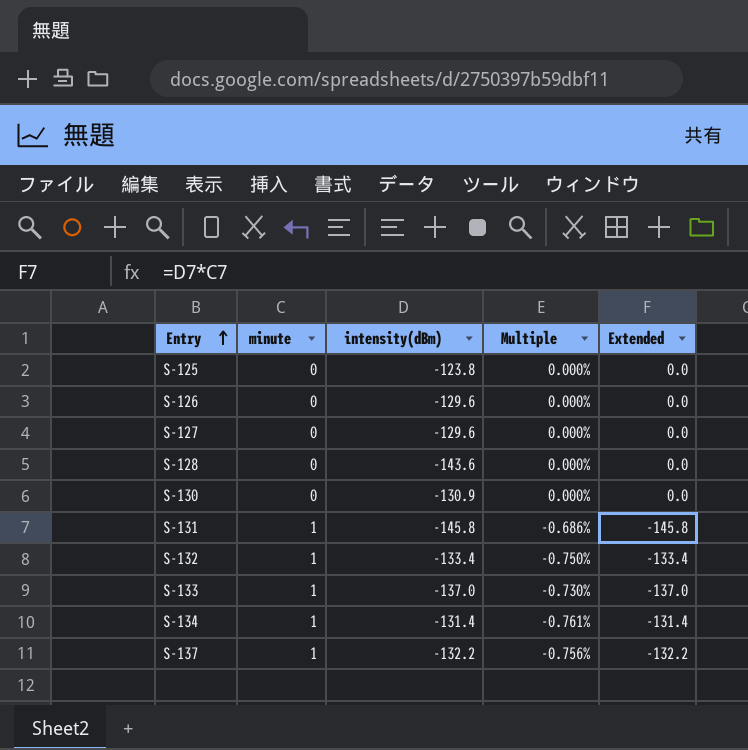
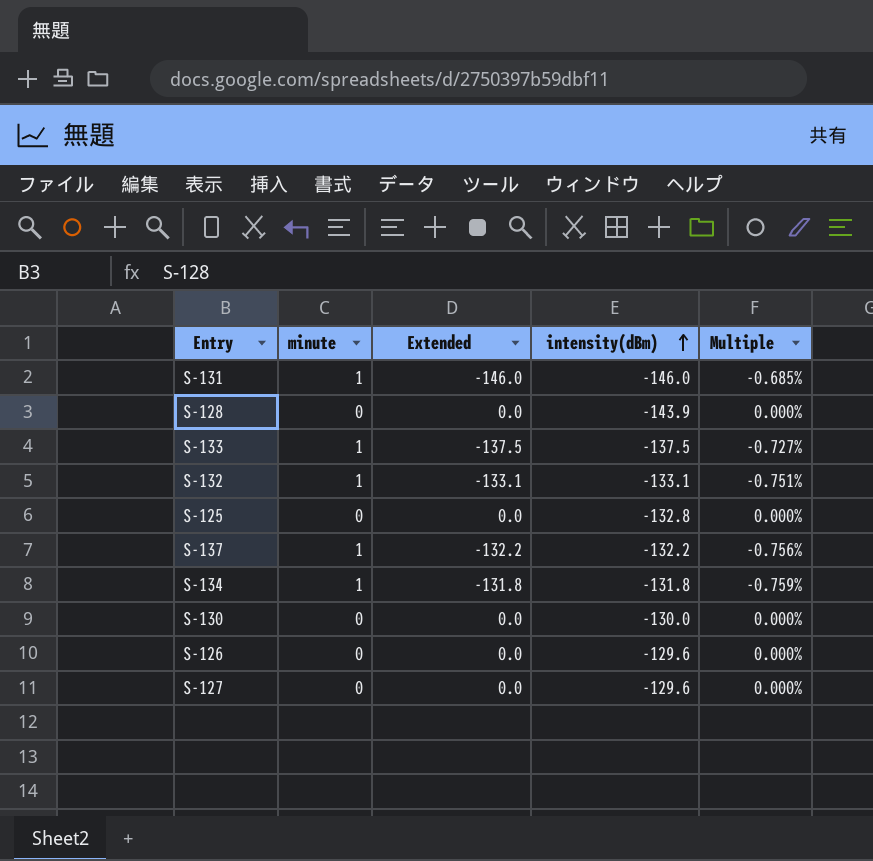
row order: Entry ascending -> intensity(dBm) ascending
column Extended | position: 5 -> 3
S-131 | Extended: -145.8 -> -146.0
S-131 | intensity(dBm): -145.8 -> -146.0
S-131 | Multiple: -0.686% -> -0.685%
S-128 | intensity(dBm): -143.6 -> -143.9
S-133 | Extended: -137.0 -> -137.5
S-133 | intensity(dBm): -137.0 -> -137.5
S-133 | Multiple: -0.730% -> -0.727%
S-132 | Extended: -133.4 -> -133.1
S-132 | intensity(dBm): -133.4 -> -133.1
S-132 | Multiple: -0.750% -> -0.751%
S-125 | intensity(dBm): -123.8 -> -132.8
S-134 | Extended: -131.4 -> -131.8
S-134 | intensity(dBm): -131.4 -> -131.8
S-134 | Multiple: -0.761% -> -0.759%
S-130 | intensity(dBm): -130.9 -> -130.0

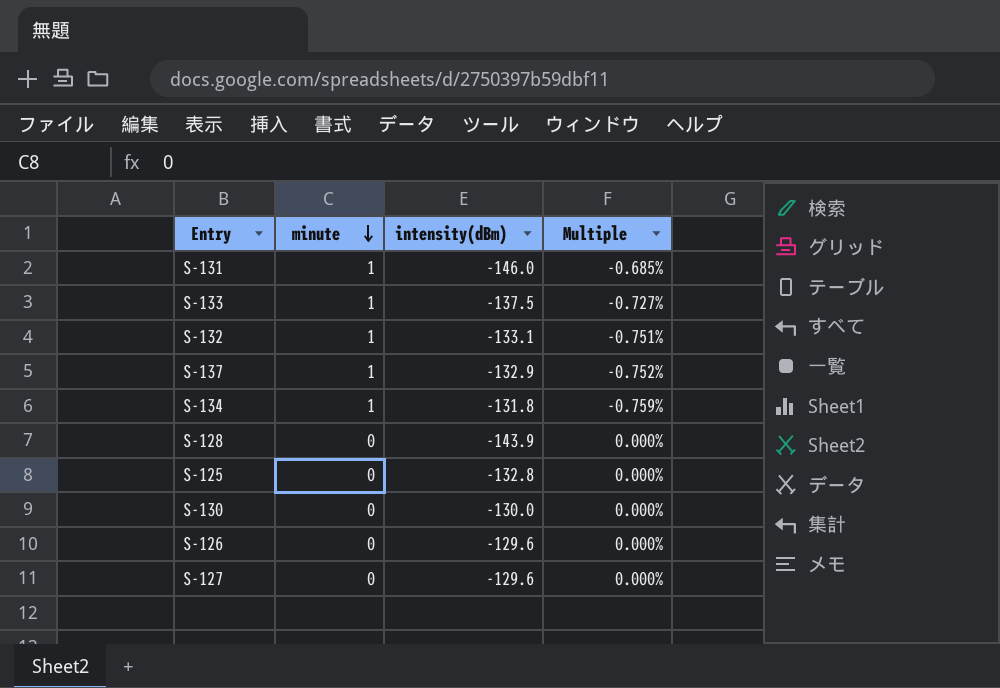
row order: intensity(dBm) ascending -> minute descending
column Extended | formula: [minute] * [intensity(dBm)] -> none
S-137 | intensity(dBm): -132.2 -> -132.9
S-137 | Multiple: -0.756% -> -0.752%

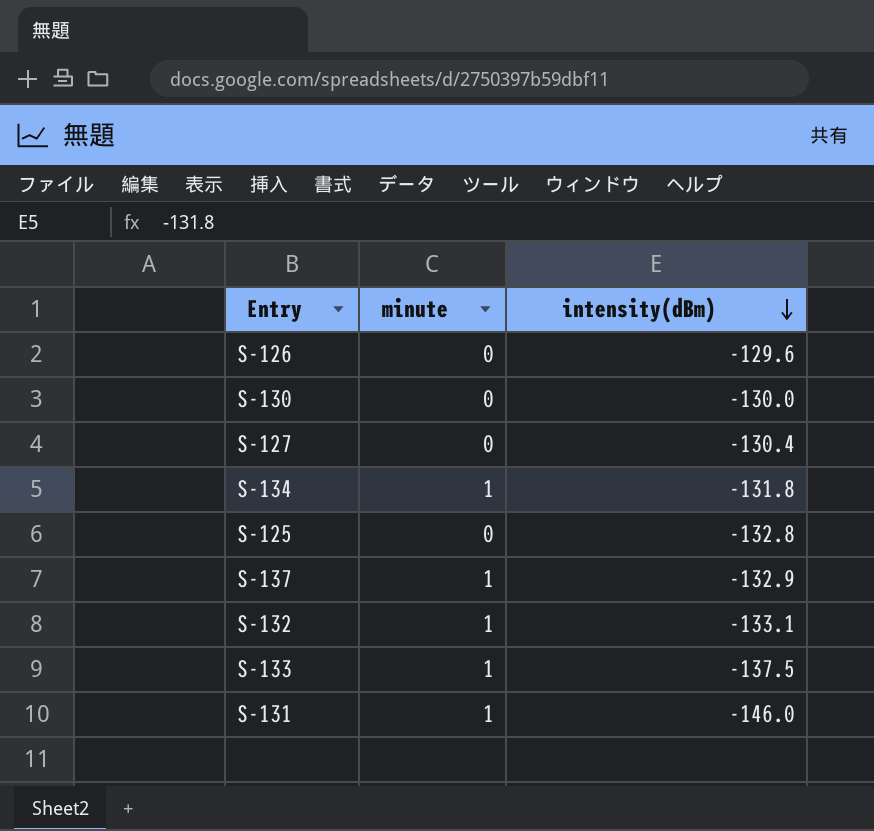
row order: minute descending -> intensity(dBm) descending
column Multiple | formula: [minute] / [intensity(dBm)] -> none
row S-128: 0 | -143.9 | 0.000% -> none
S-127 | intensity(dBm): -129.6 -> -130.4

